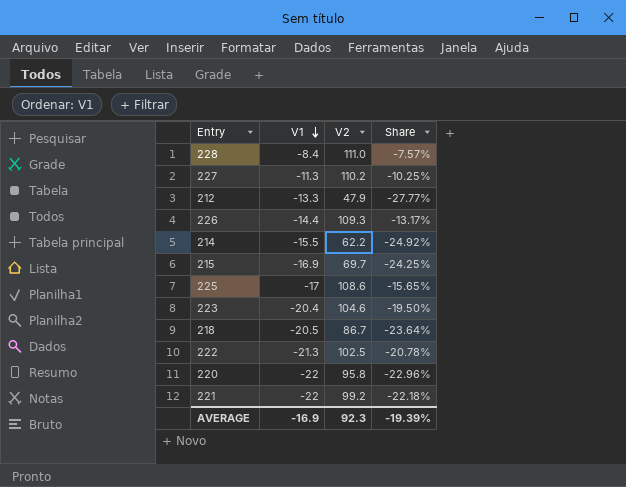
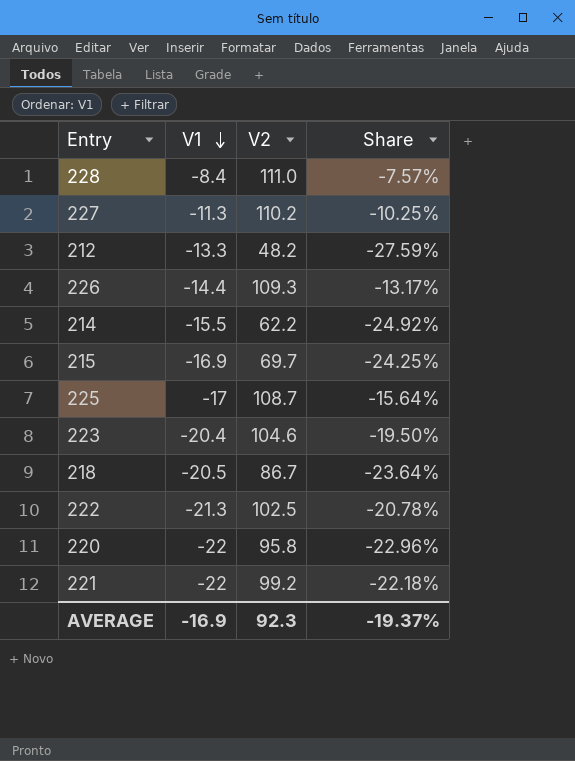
212 | V2: 47.9 -> 48.2
212 | Share: -27.77% -> -27.59%
225 | V2: 108.6 -> 108.7
225 | Share: -15.65% -> -15.64%
AVERAGE | Share: -19.39% -> -19.37%

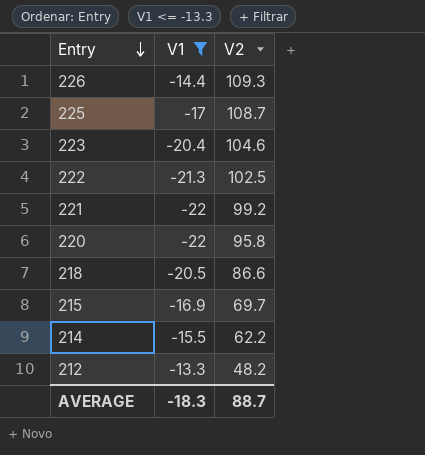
filter: none -> V1 <= -13.3
row order: V1 descending -> Entry descending
column Share | formula: [V1] / [V2] -> none
218 | V2: 86.7 -> 86.6
AVERAGE | V1: -16.9 -> -18.3
AVERAGE | V2: 92.3 -> 88.7

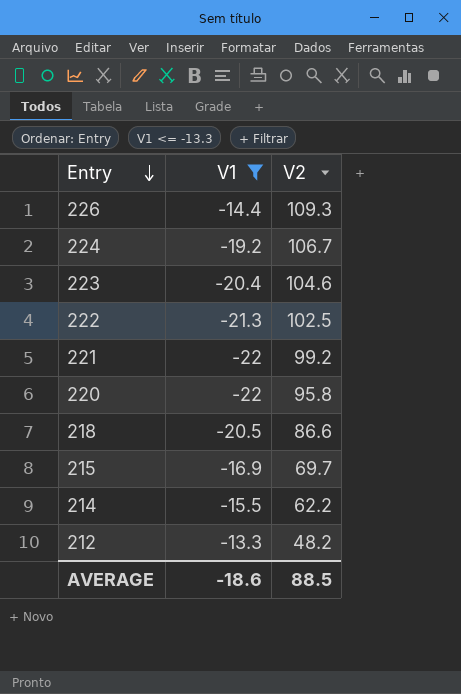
row 225: -17 | 108.7 -> none
row 224: none -> -19.2 | 106.7
AVERAGE | V1: -18.3 -> -18.6
AVERAGE | V2: 88.7 -> 88.5

